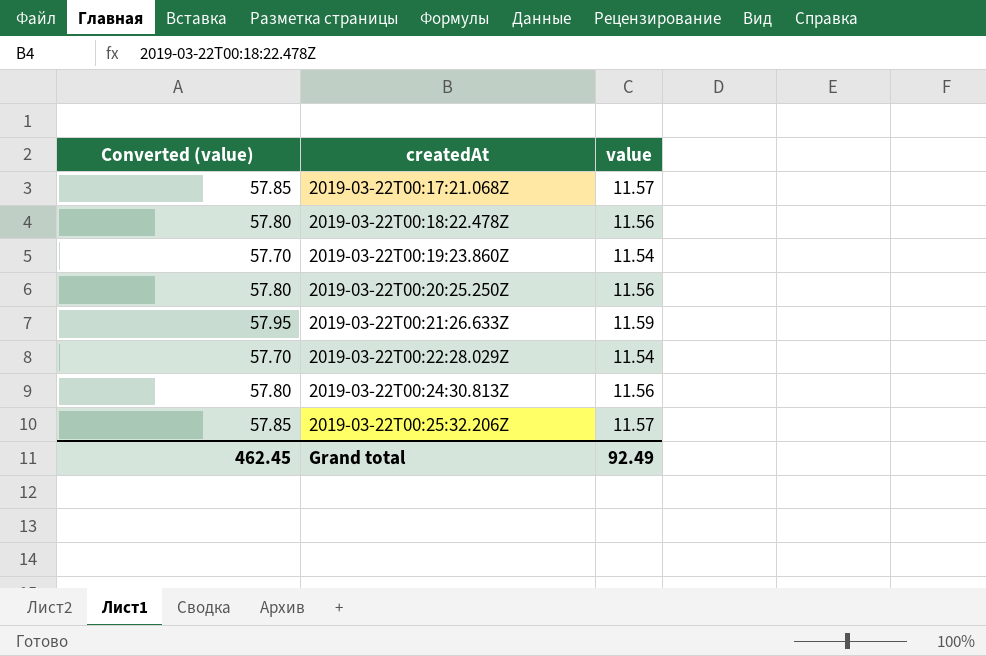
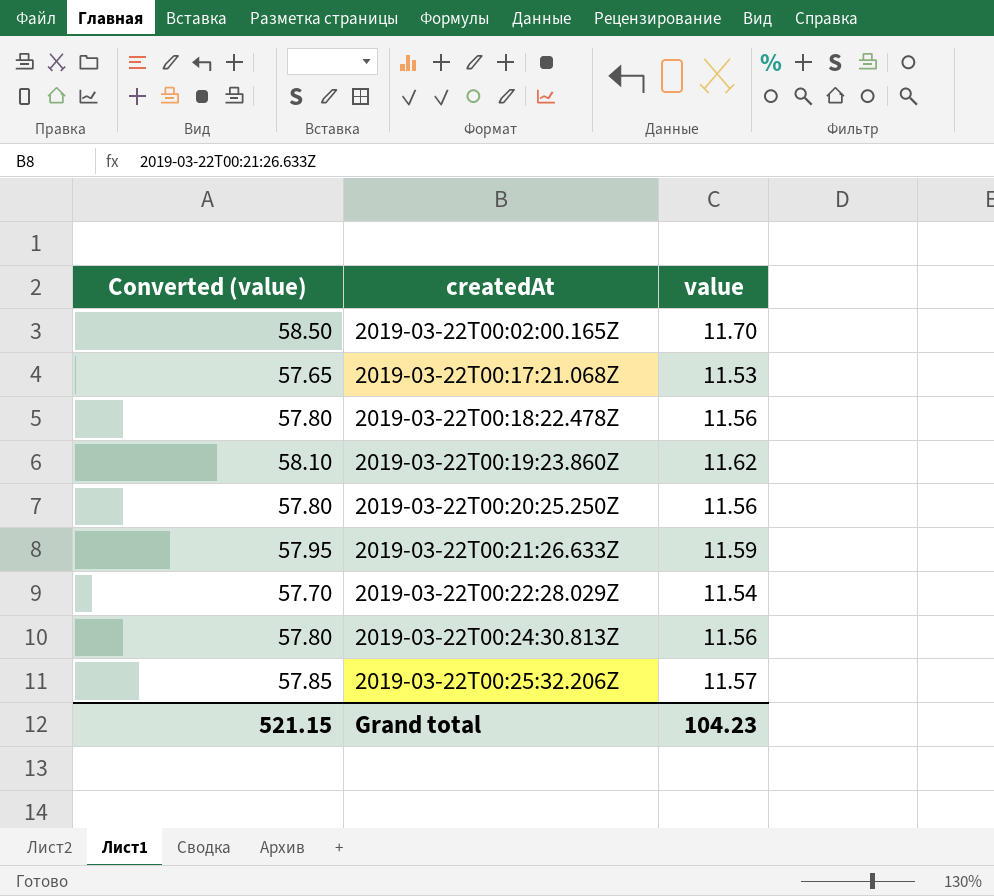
row 2019-03-22T00:02:00.165Z: none -> 58.50 | 11.70
2019-03-22T00:17:21.068Z | Converted (value): 57.85 -> 57.65
2019-03-22T00:17:21.068Z | value: 11.57 -> 11.53
2019-03-22T00:19:23.860Z | Converted (value): 57.70 -> 58.10
2019-03-22T00:19:23.860Z | value: 11.54 -> 11.62
Grand total | Converted (value): 462.45 -> 521.15
Grand total | value: 92.49 -> 104.23

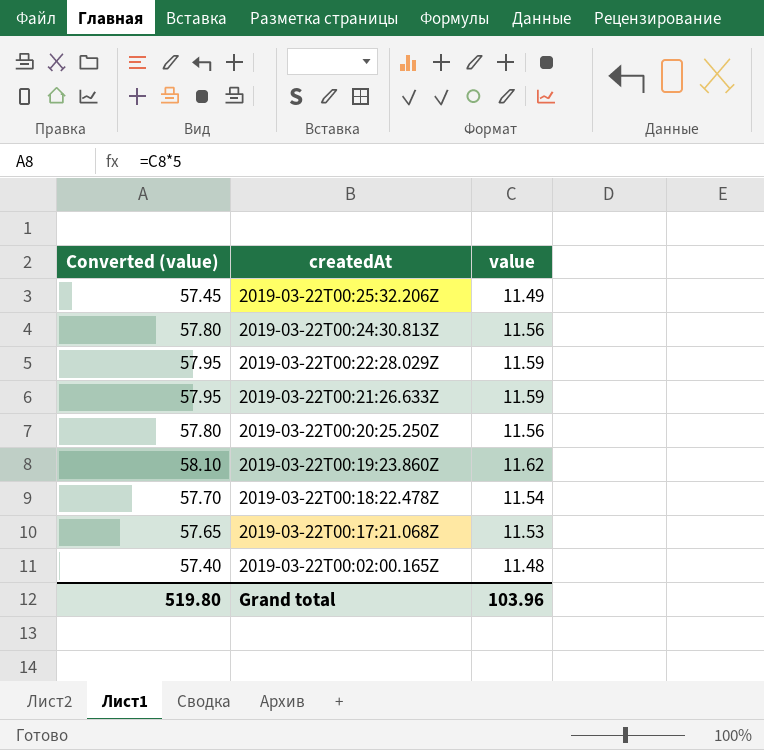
row order: createdAt ascending -> createdAt descending
2019-03-22T00:25:32.206Z | Converted (value): 57.85 -> 57.45
2019-03-22T00:25:32.206Z | value: 11.57 -> 11.49
2019-03-22T00:22:28.029Z | Converted (value): 57.70 -> 57.95
2019-03-22T00:22:28.029Z | value: 11.54 -> 11.59
2019-03-22T00:18:22.478Z | Converted (value): 57.80 -> 57.70
2019-03-22T00:18:22.478Z | value: 11.56 -> 11.54
2019-03-22T00:02:00.165Z | Converted (value): 58.50 -> 57.40
2019-03-22T00:02:00.165Z | value: 11.70 -> 11.48
Grand total | Converted (value): 521.15 -> 519.80
Grand total | value: 104.23 -> 103.96

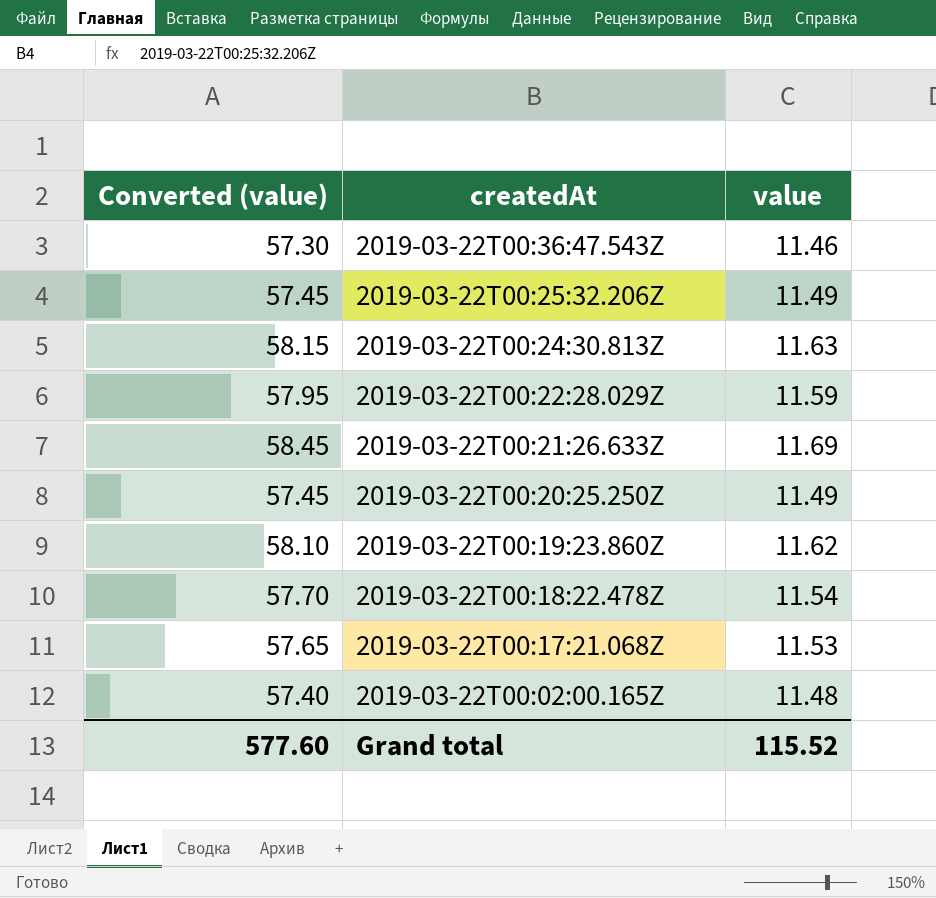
row 2019-03-22T00:36:47.543Z: none -> 57.30 | 11.46
2019-03-22T00:24:30.813Z | Converted (value): 57.80 -> 58.15
2019-03-22T00:24:30.813Z | value: 11.56 -> 11.63
2019-03-22T00:21:26.633Z | Converted (value): 57.95 -> 58.45
2019-03-22T00:21:26.633Z | value: 11.59 -> 11.69
2019-03-22T00:20:25.250Z | Converted (value): 57.80 -> 57.45
2019-03-22T00:20:25.250Z | value: 11.56 -> 11.49
Grand total | Converted (value): 519.80 -> 577.60
Grand total | value: 103.96 -> 115.52

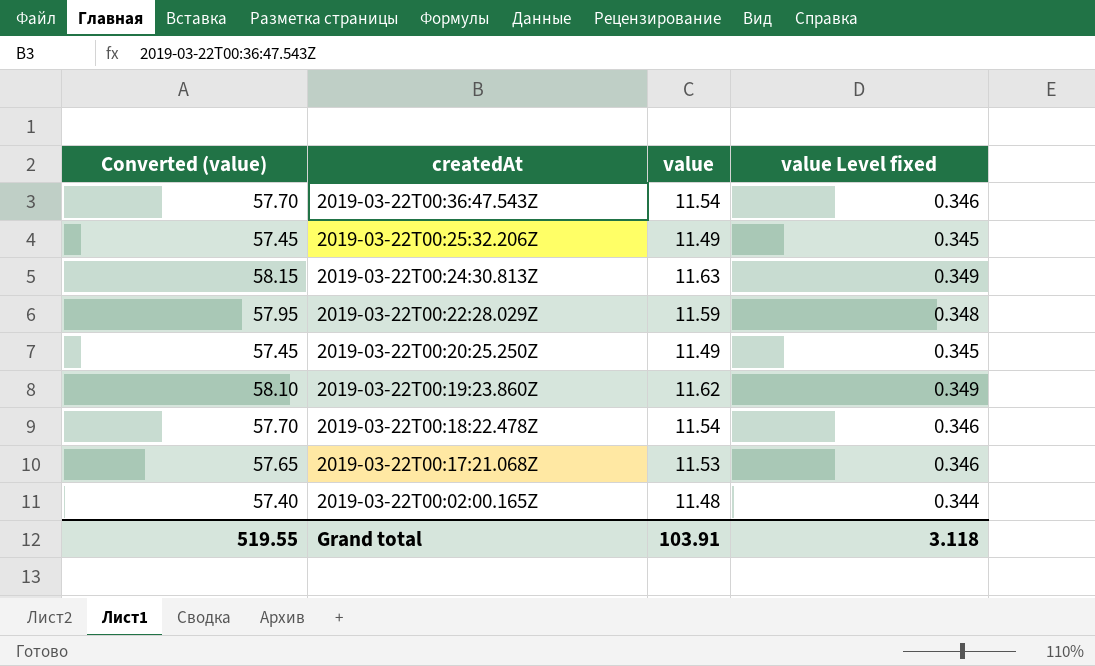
column value Level fixed | formula: none -> [value] * 0.03
row 2019-03-22T00:21:26.633Z: 58.45 | 11.69 -> none
2019-03-22T00:36:47.543Z | Converted (value): 57.30 -> 57.70
2019-03-22T00:36:47.543Z | value: 11.46 -> 11.54
Grand total | Converted (value): 577.60 -> 519.55
Grand total | value: 115.52 -> 103.91

